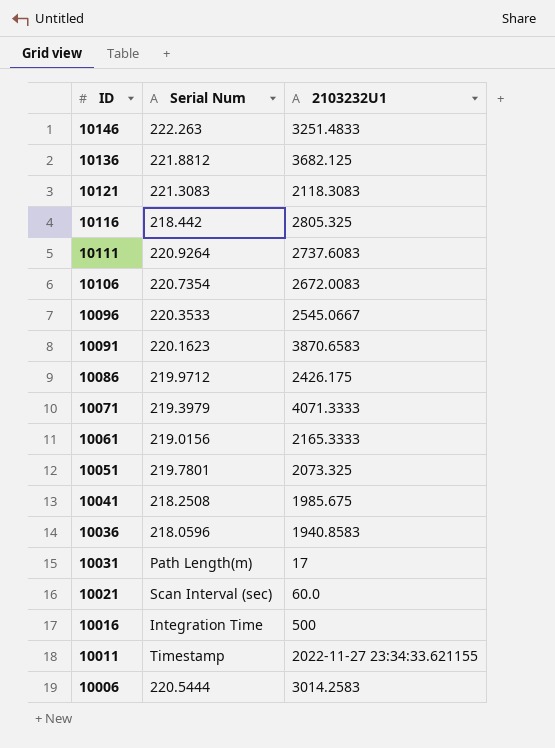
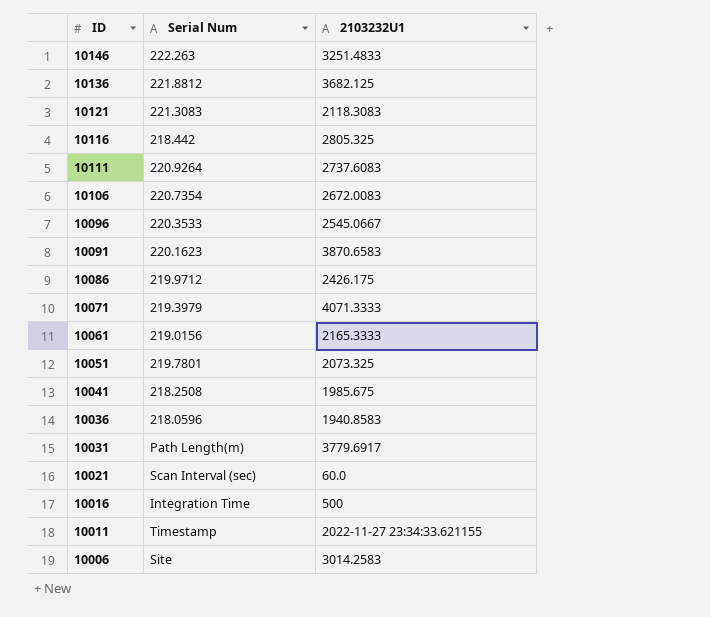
10031 | 2103232U1: 17 -> 3779.6917
10006 | Serial Num: 220.5444 -> Site

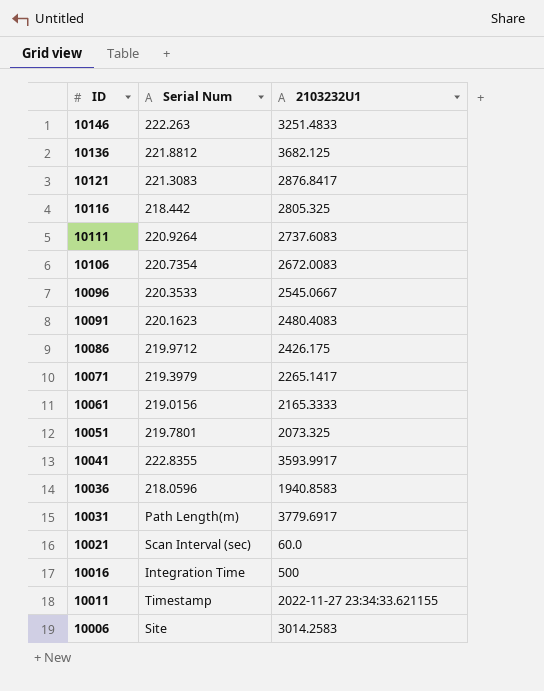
10121 | 2103232U1: 2118.3083 -> 2876.8417
10091 | 2103232U1: 3870.6583 -> 2480.4083
10071 | 2103232U1: 4071.3333 -> 2265.1417
10041 | Serial Num: 218.2508 -> 222.8355
10041 | 2103232U1: 1985.675 -> 3593.9917

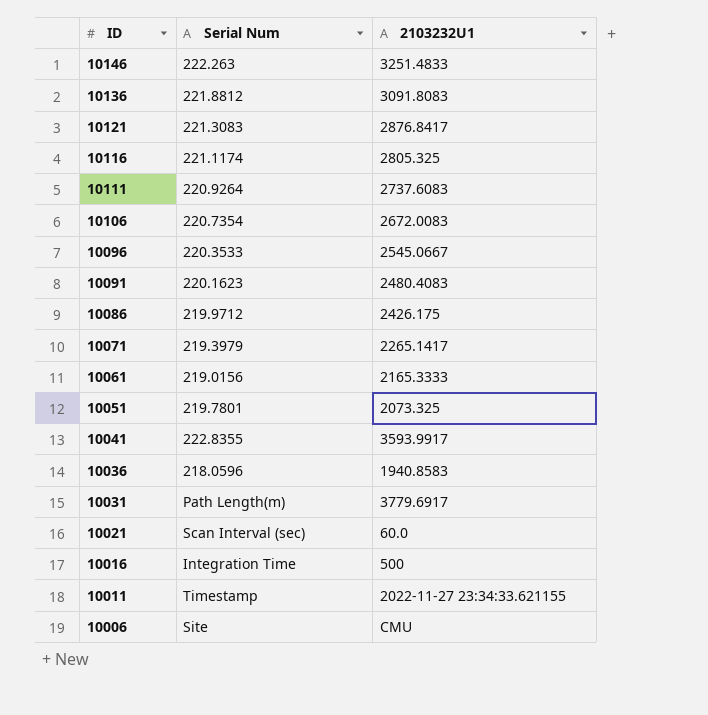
10136 | 2103232U1: 3682.125 -> 3091.8083
10116 | Serial Num: 218.442 -> 221.1174
10006 | 2103232U1: 3014.2583 -> CMU

